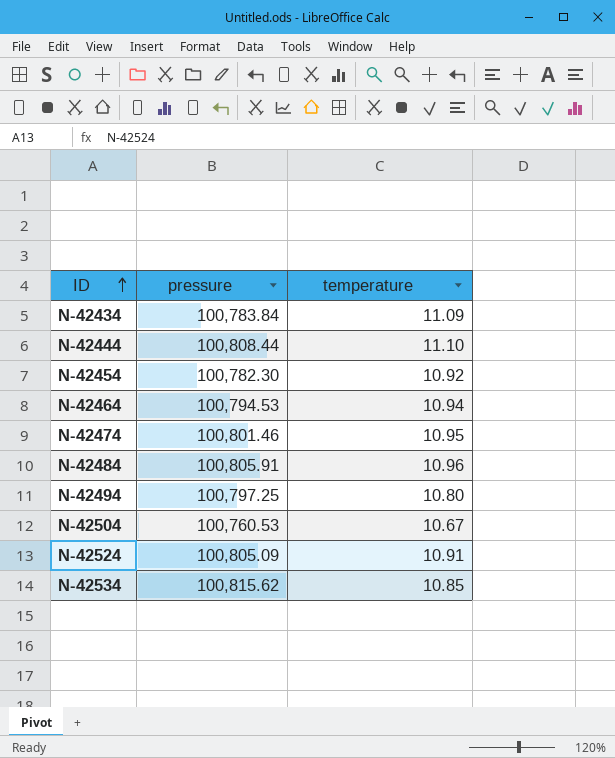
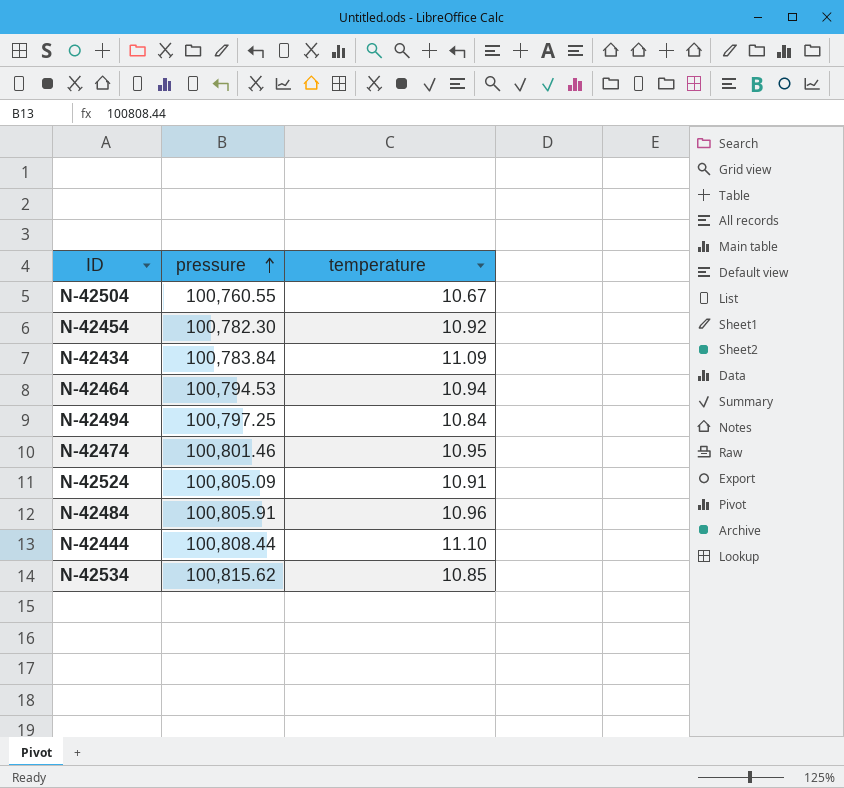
row order: ID ascending -> pressure ascending
N-42504 | pressure: 100,760.53 -> 100,760.55
N-42494 | temperature: 10.80 -> 10.84

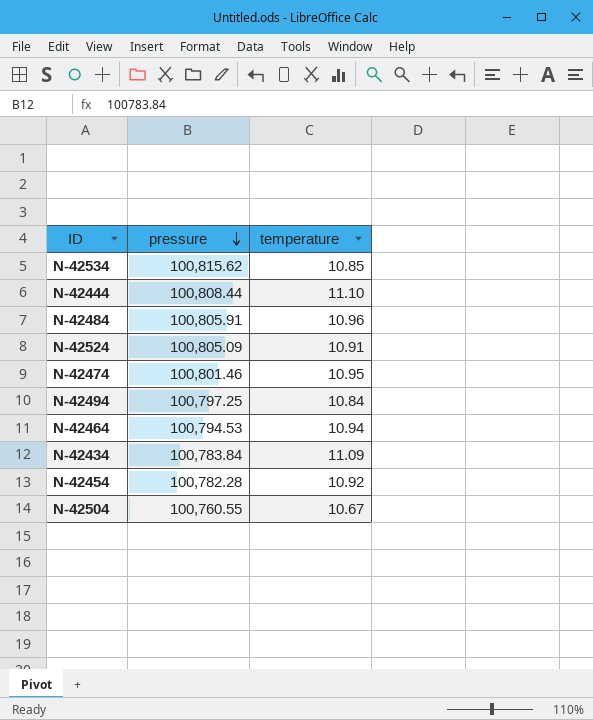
row order: pressure ascending -> pressure descending
N-42454 | pressure: 100,782.30 -> 100,782.28

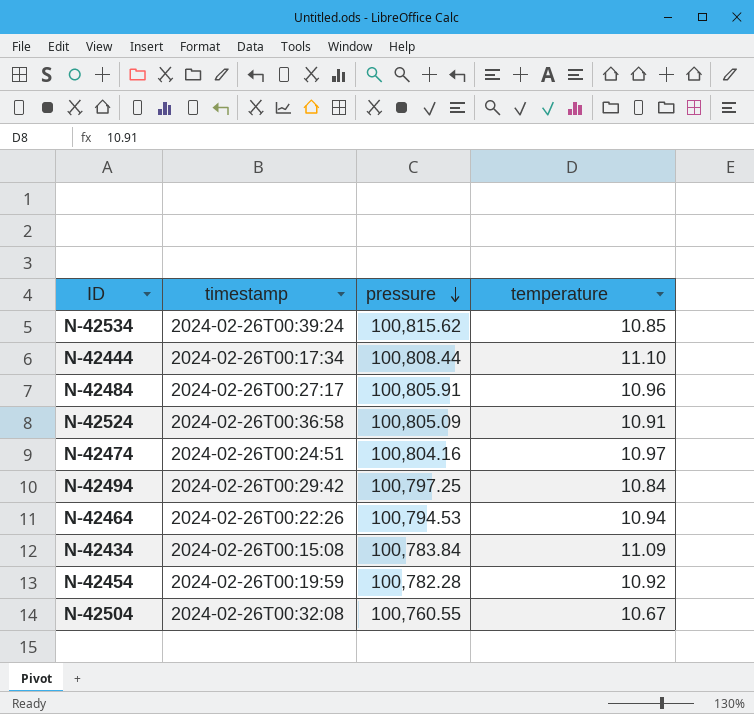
column timestamp | position: none -> 2
N-42474 | pressure: 100,801.46 -> 100,804.16
N-42474 | temperature: 10.95 -> 10.97

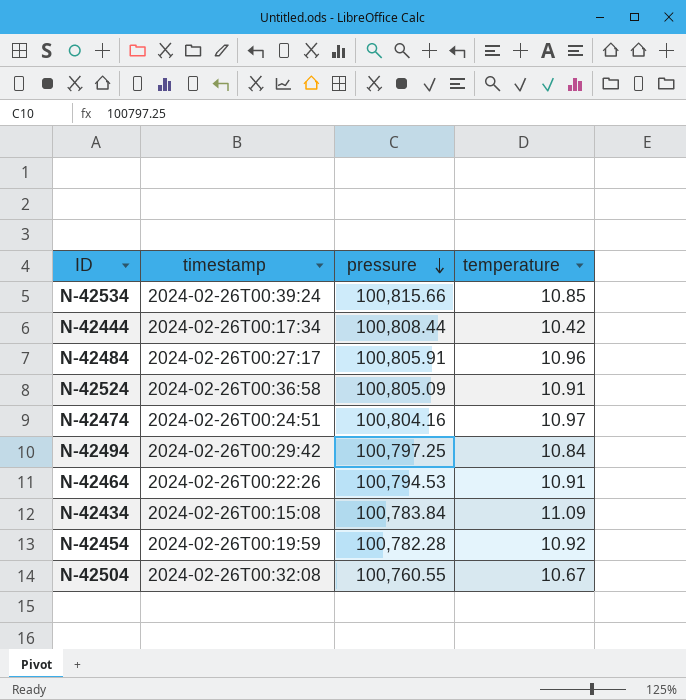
N-42534 | pressure: 100,815.62 -> 100,815.66
N-42444 | temperature: 11.10 -> 10.42
N-42464 | temperature: 10.94 -> 10.91

